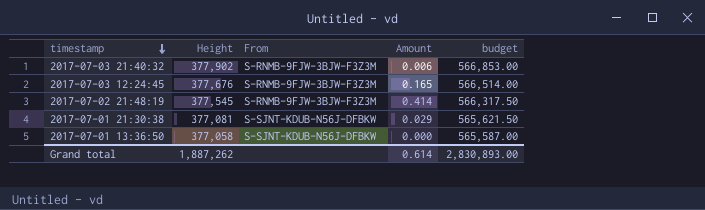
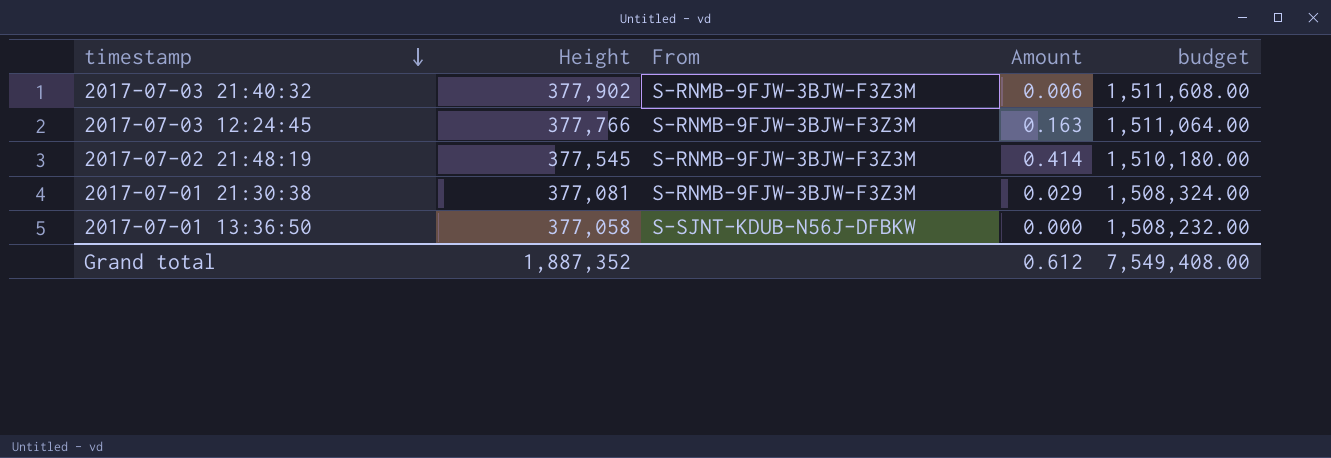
column budget | formula: [Height] * 1.5 -> [Height] * 4
2017-07-03 12:24:45 | Height: 377,676 -> 377,766
2017-07-03 12:24:45 | Amount: 0.165 -> 0.163
2017-07-01 21:30:38 | From: S-SJNT-KDUB-N56J-DFBKW -> S-RNMB-9FJW-3BJW-F3Z3M
Grand total | Height: 1,887,262 -> 1,887,352
Grand total | Amount: 0.614 -> 0.612
Grand total | budget: 2,830,893.00 -> 7,549,408.00

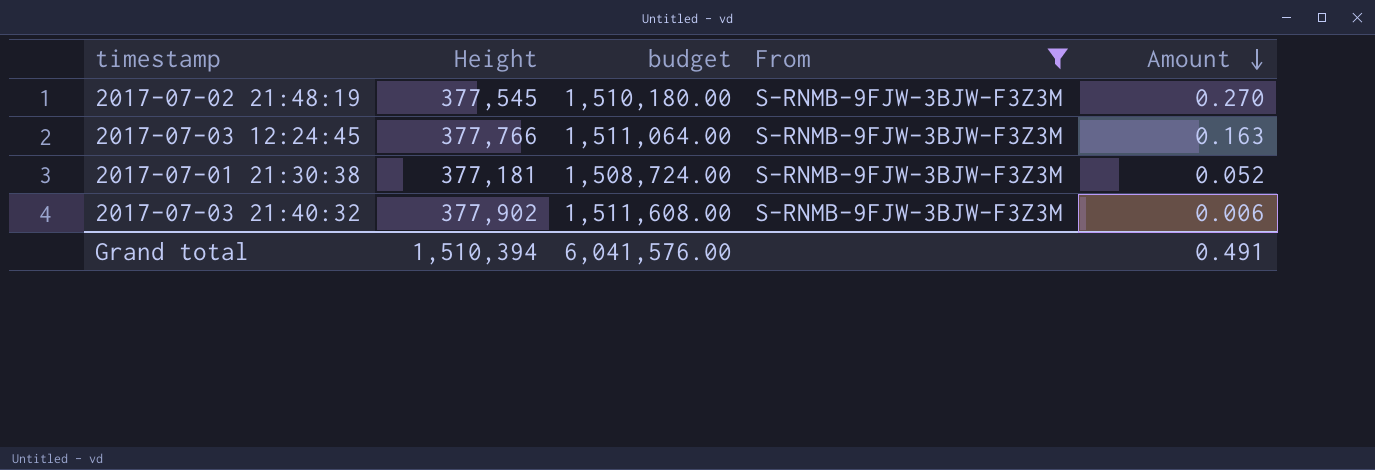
filter: none -> From = S-RNMB-9FJW-3BJW-F3Z3M
row order: timestamp descending -> Amount descending
column budget | position: 5 -> 3
2017-07-02 21:48:19 | Amount: 0.414 -> 0.270
2017-07-01 21:30:38 | Height: 377,081 -> 377,181
2017-07-01 21:30:38 | budget: 1,508,324.00 -> 1,508,724.00
2017-07-01 21:30:38 | Amount: 0.029 -> 0.052
Grand total | Height: 1,887,352 -> 1,510,394
Grand total | budget: 7,549,408.00 -> 6,041,576.00
Grand total | Amount: 0.612 -> 0.491

